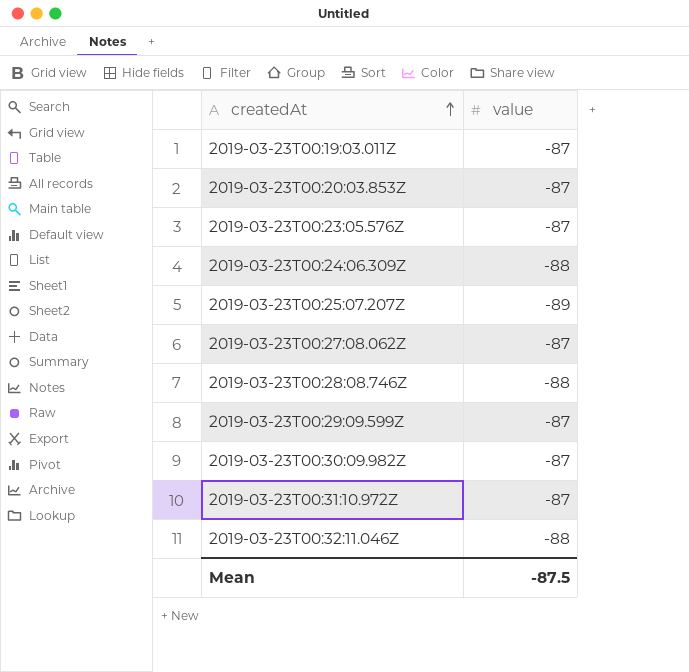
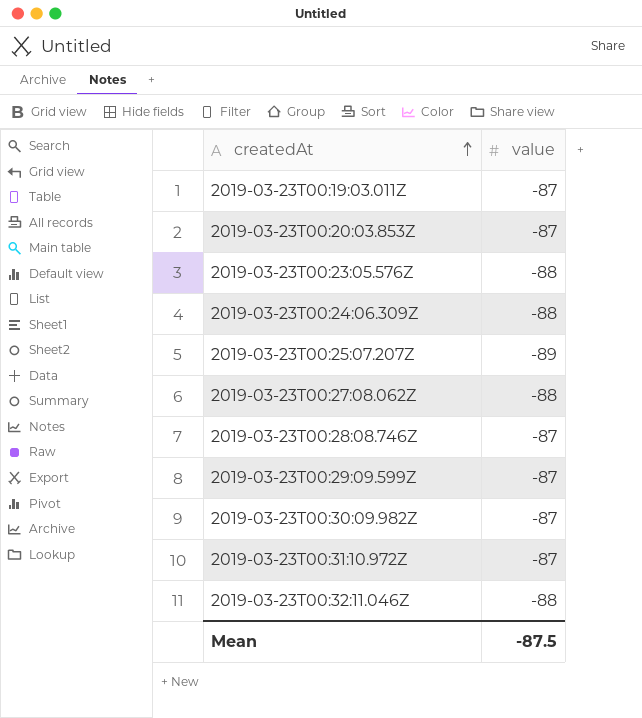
2019-03-23T00:23:05.576Z | value: -87 -> -88
2019-03-23T00:27:08.062Z | value: -87 -> -88
2019-03-23T00:28:08.746Z | value: -88 -> -87

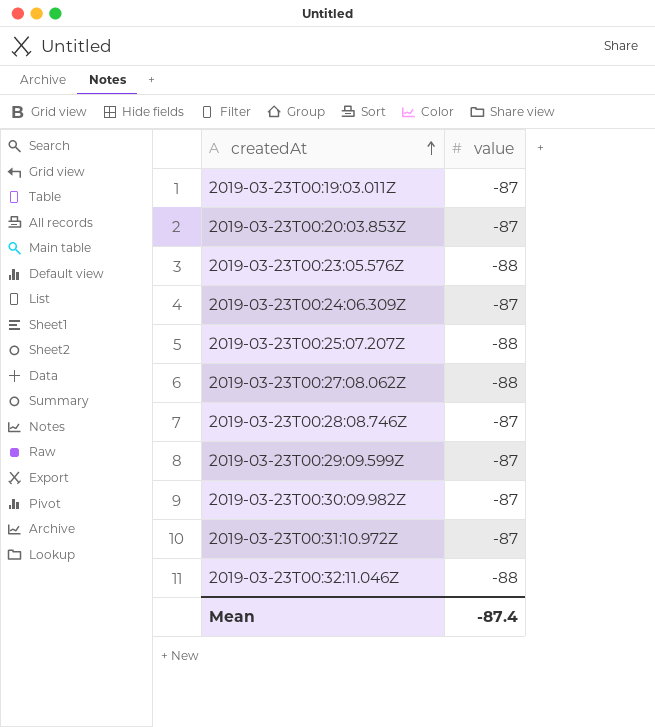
2019-03-23T00:24:06.309Z | value: -88 -> -87
2019-03-23T00:25:07.207Z | value: -89 -> -88
Mean | value: -87.5 -> -87.4

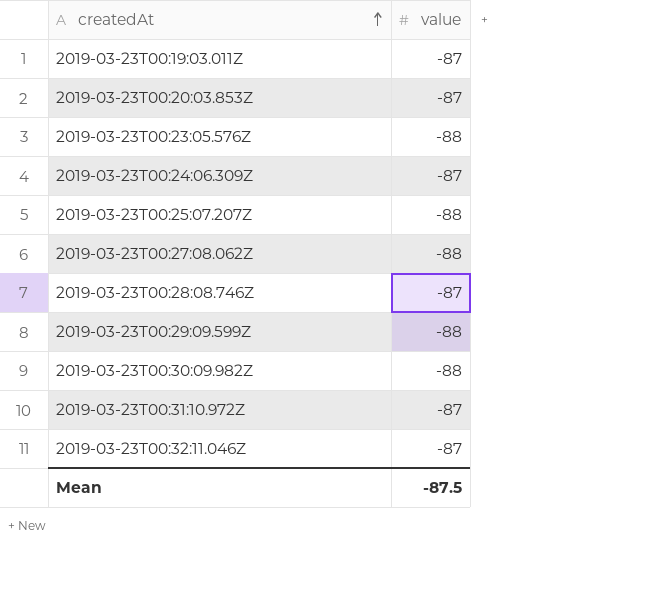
2019-03-23T00:29:09.599Z | value: -87 -> -88
2019-03-23T00:30:09.982Z | value: -87 -> -88
2019-03-23T00:32:11.046Z | value: -88 -> -87
Mean | value: -87.4 -> -87.5

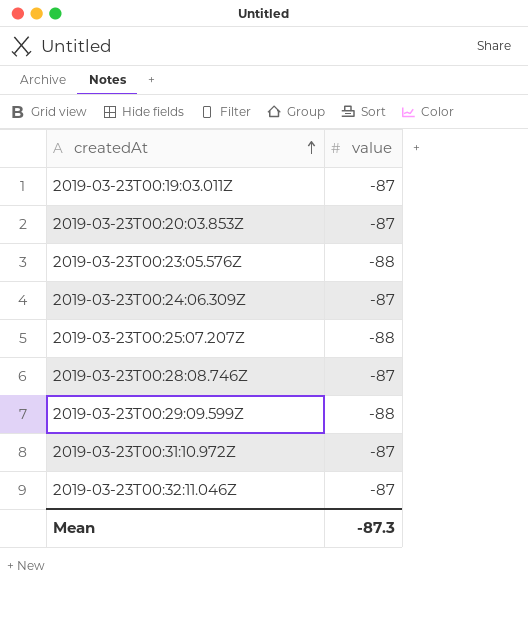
row 2019-03-23T00:27:08.062Z: -88 -> none
row 2019-03-23T00:30:09.982Z: -88 -> none
Mean | value: -87.5 -> -87.3

